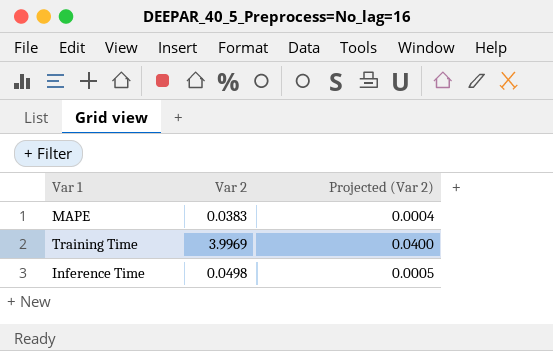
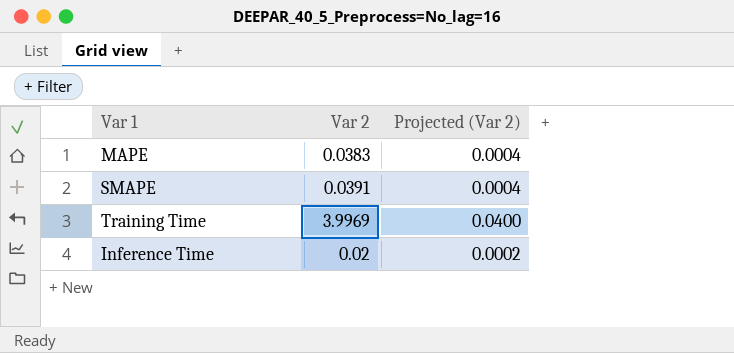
row SMAPE: none -> 0.0391 | 0.0004
Inference Time | Var 2: 0.0498 -> 0.02
Inference Time | Projected (Var 2): 0.0005 -> 0.0002

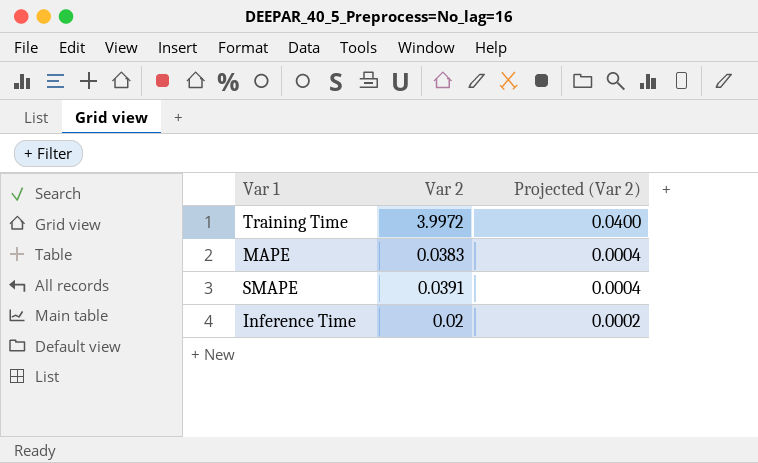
row order: none -> Projected (Var 2) descending
Training Time | Var 2: 3.9969 -> 3.9972

